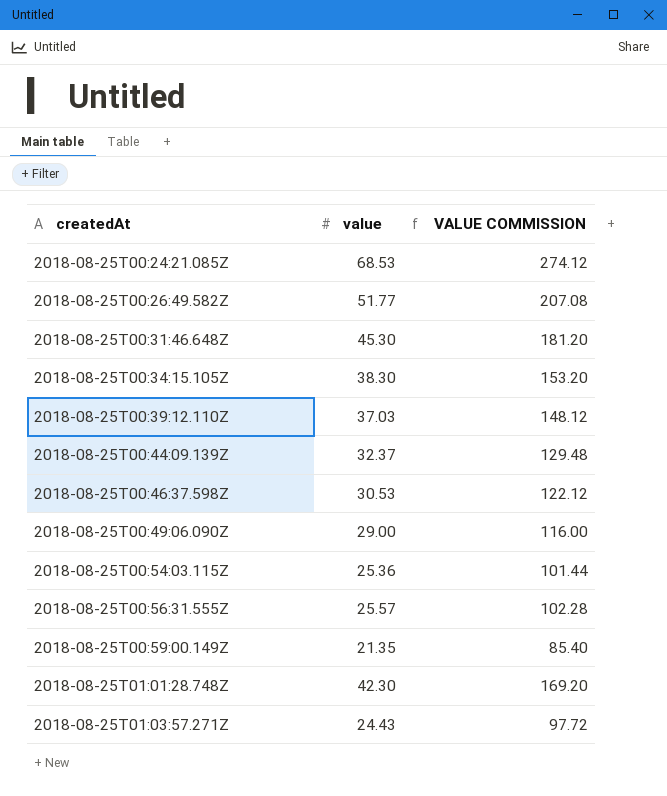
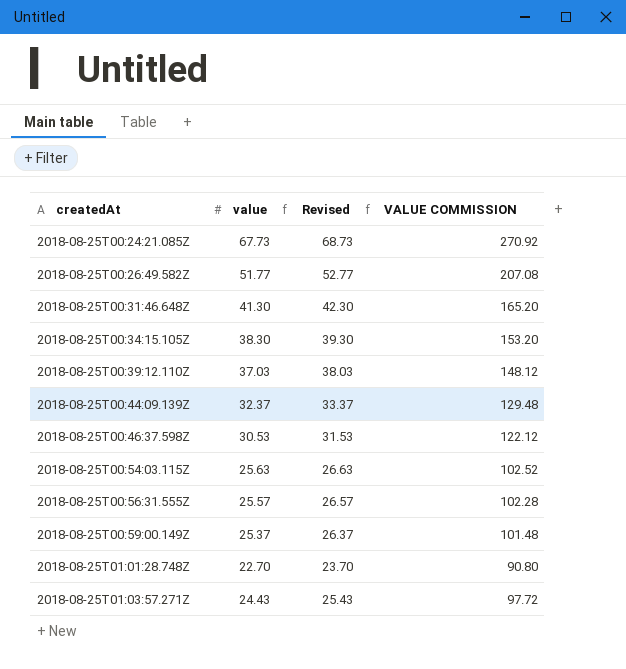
column Revised | formula: none -> [value] + 1
row 2018-08-25T00:49:06.090Z: 29.00 | 116.00 -> none
2018-08-25T00:24:21.085Z | value: 68.53 -> 67.73
2018-08-25T00:24:21.085Z | VALUE COMMISSION: 274.12 -> 270.92
2018-08-25T00:31:46.648Z | value: 45.30 -> 41.30
2018-08-25T00:31:46.648Z | VALUE COMMISSION: 181.20 -> 165.20
2018-08-25T00:54:03.115Z | value: 25.36 -> 25.63
2018-08-25T00:54:03.115Z | VALUE COMMISSION: 101.44 -> 102.52
2018-08-25T00:59:00.149Z | value: 21.35 -> 25.37
2018-08-25T00:59:00.149Z | VALUE COMMISSION: 85.40 -> 101.48
2018-08-25T01:01:28.748Z | value: 42.30 -> 22.70
2018-08-25T01:01:28.748Z | VALUE COMMISSION: 169.20 -> 90.80

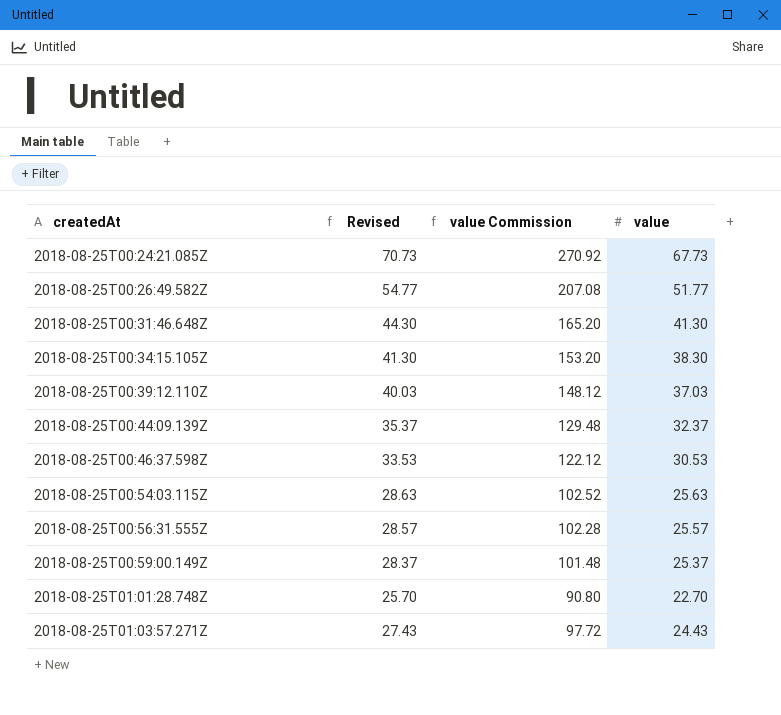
column Revised | formula: [value] + 1 -> [value] + 3
column name: VALUE COMMISSION -> value Commission
column value | position: 2 -> 4

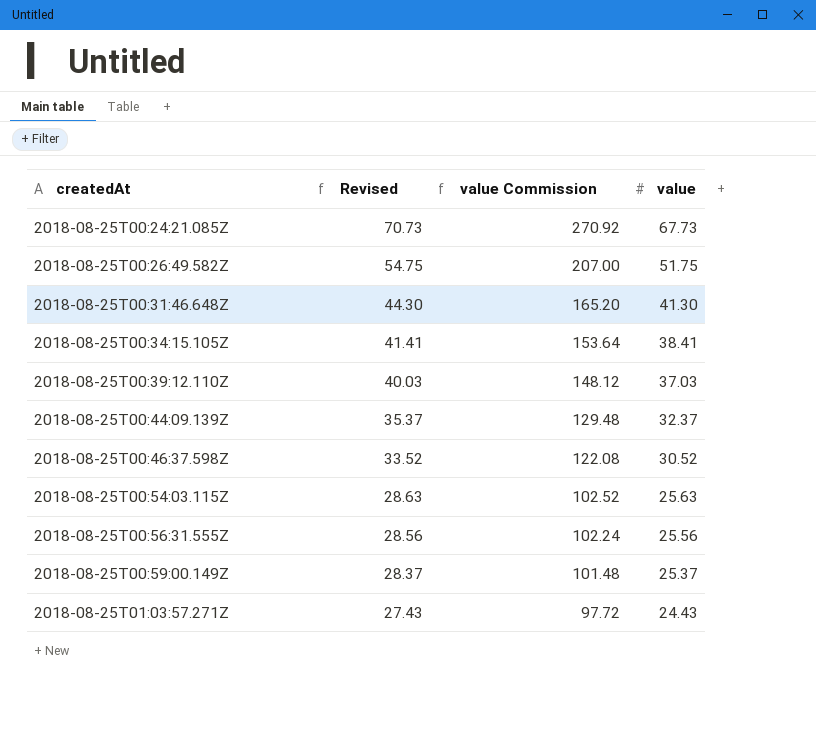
row 2018-08-25T01:01:28.748Z: 25.70 | 90.80 | 22.70 -> none
2018-08-25T00:26:49.582Z | Revised: 54.77 -> 54.75
2018-08-25T00:26:49.582Z | value Commission: 207.08 -> 207.00
2018-08-25T00:26:49.582Z | value: 51.77 -> 51.75
2018-08-25T00:34:15.105Z | Revised: 41.30 -> 41.41
2018-08-25T00:34:15.105Z | value Commission: 153.20 -> 153.64
2018-08-25T00:34:15.105Z | value: 38.30 -> 38.41
2018-08-25T00:46:37.598Z | Revised: 33.53 -> 33.52
2018-08-25T00:46:37.598Z | value Commission: 122.12 -> 122.08
2018-08-25T00:46:37.598Z | value: 30.53 -> 30.52
2018-08-25T00:56:31.555Z | Revised: 28.57 -> 28.56
2018-08-25T00:56:31.555Z | value Commission: 102.28 -> 102.24
2018-08-25T00:56:31.555Z | value: 25.57 -> 25.56

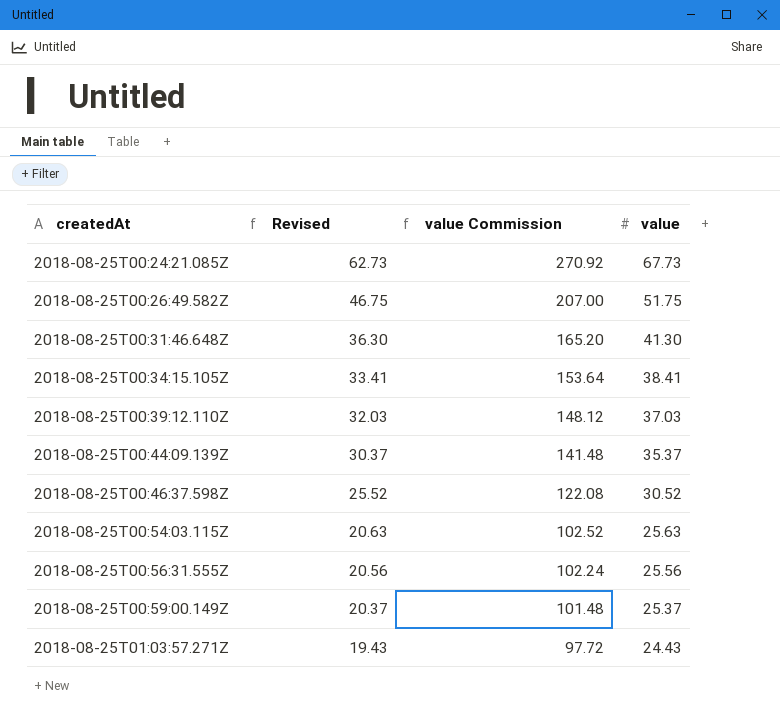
column Revised | formula: [value] + 3 -> [value] - 5
2018-08-25T00:44:09.139Z | value Commission: 129.48 -> 141.48
2018-08-25T00:44:09.139Z | value: 32.37 -> 35.37

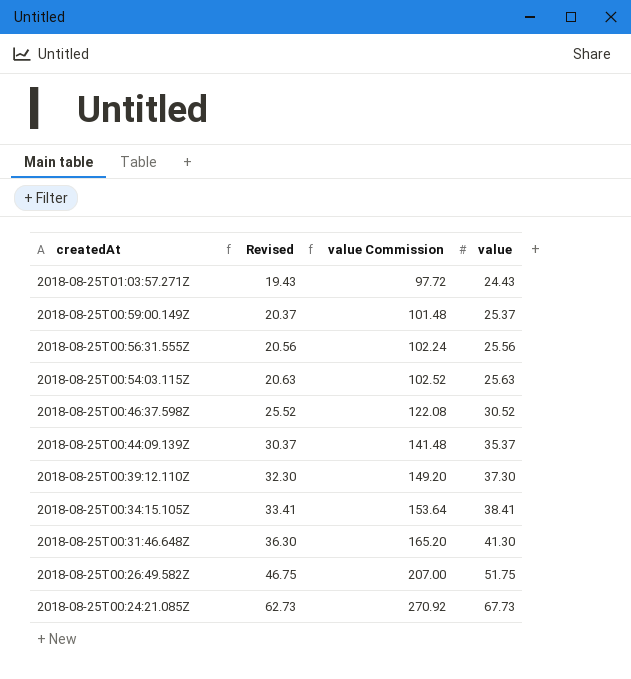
row order: createdAt ascending -> createdAt descending
2018-08-25T00:39:12.110Z | Revised: 32.03 -> 32.30
2018-08-25T00:39:12.110Z | value Commission: 148.12 -> 149.20
2018-08-25T00:39:12.110Z | value: 37.03 -> 37.30

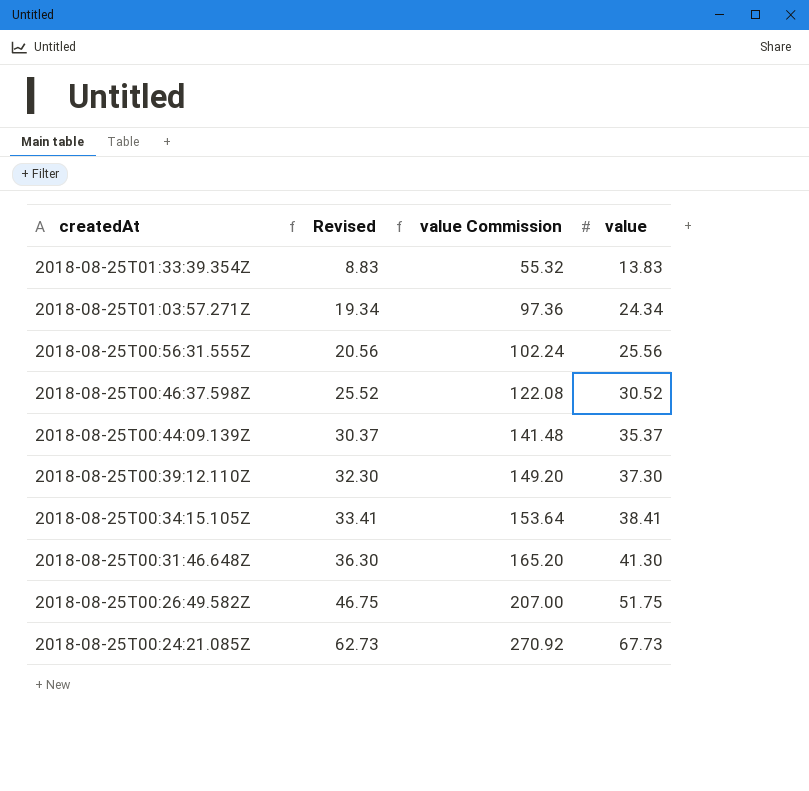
row 2018-08-25T00:59:00.149Z: 20.37 | 101.48 | 25.37 -> none
row 2018-08-25T00:54:03.115Z: 20.63 | 102.52 | 25.63 -> none
row 2018-08-25T01:33:39.354Z: none -> 8.83 | 55.32 | 13.83
2018-08-25T01:03:57.271Z | Revised: 19.43 -> 19.34
2018-08-25T01:03:57.271Z | value Commission: 97.72 -> 97.36
2018-08-25T01:03:57.271Z | value: 24.43 -> 24.34

